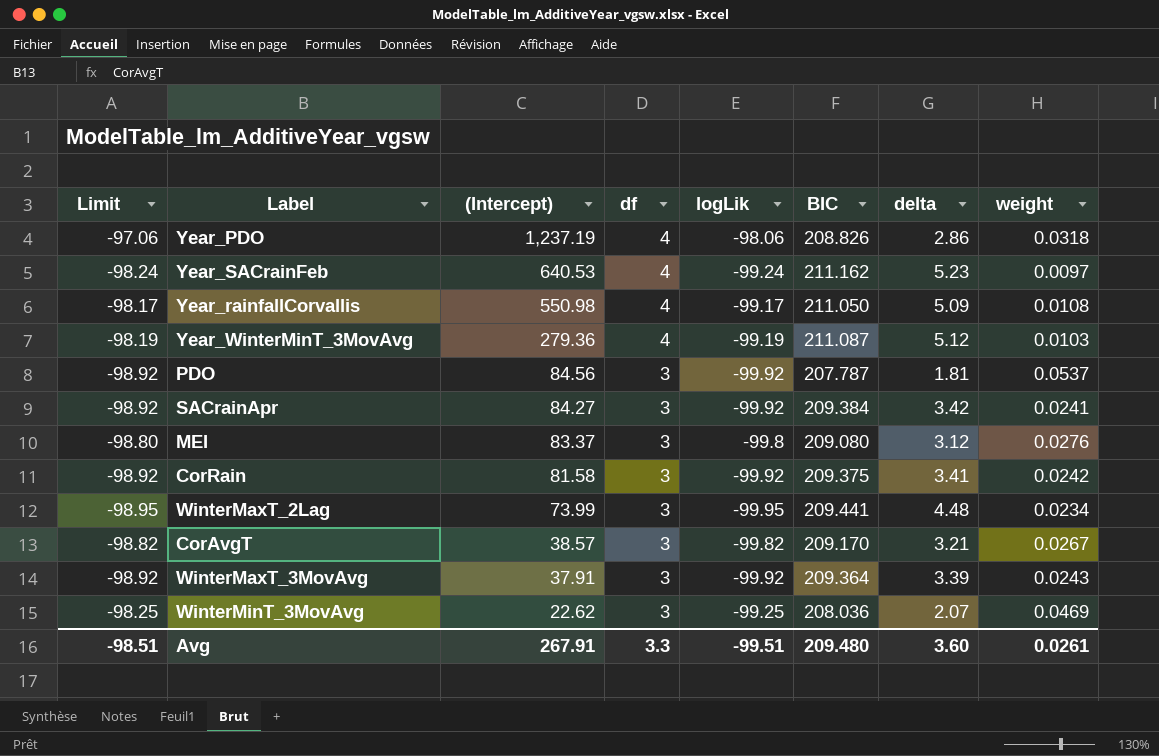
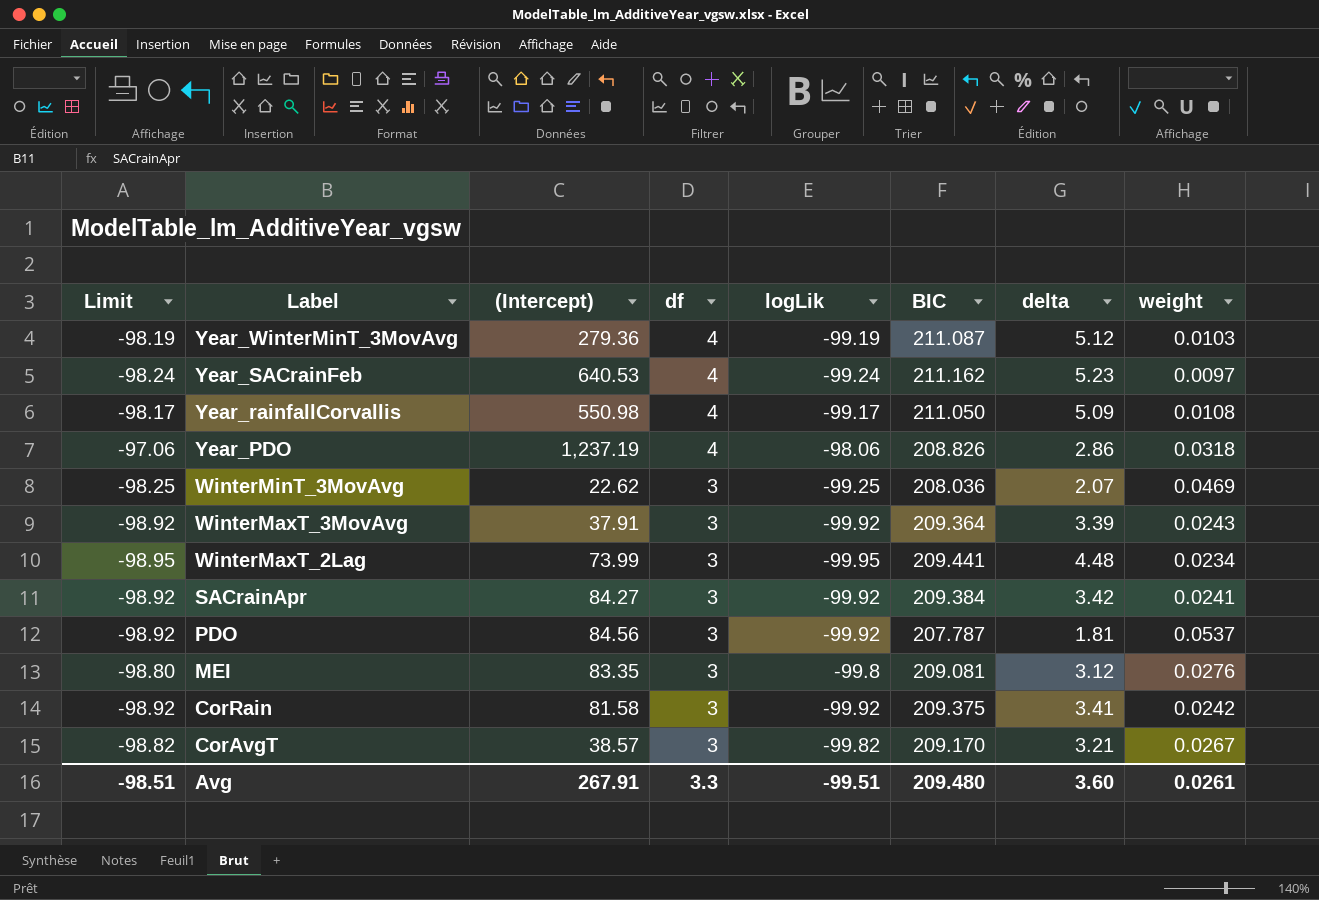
row order: (Intercept) descending -> Label descending
MEI | (Intercept): 83.37 -> 83.35
MEI | BIC: 209.080 -> 209.081

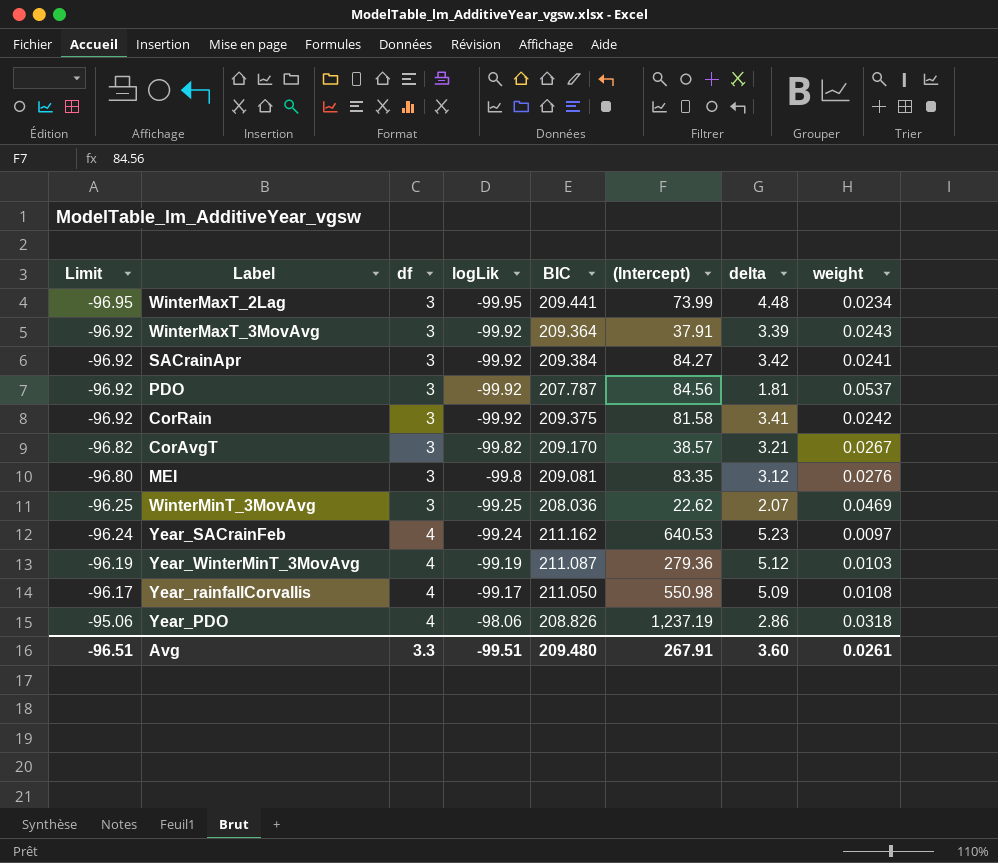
row order: Label descending -> Limit ascending
column Limit | formula: [logLik] + 1 -> [logLik] + 3
column (Intercept) | position: 3 -> 6
Avg | Limit: -98.51 -> -96.51

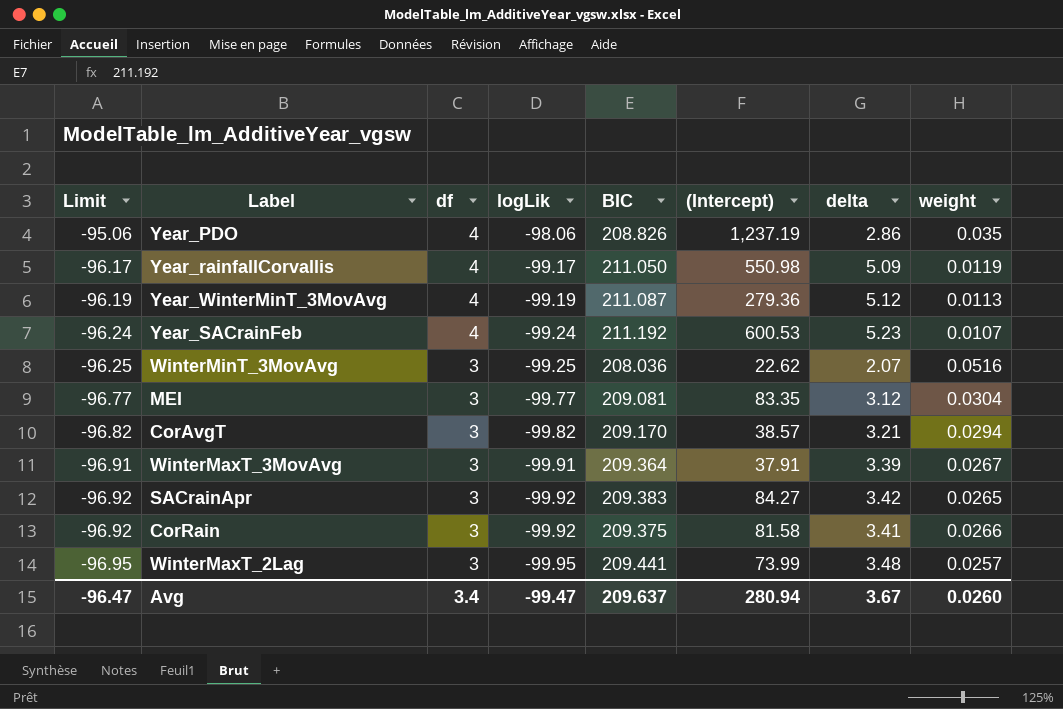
row order: Limit ascending -> Limit descending
row PDO: -96.92 | 3 | -99.92 | 207.787 | 84.56 | 1.81 | 0.0537 -> none
Year_PDO | weight: 0.0318 -> 0.035
Year_rainfallCorvallis | weight: 0.0108 -> 0.0119
Year_WinterMinT_3MovAvg | weight: 0.0103 -> 0.0113
Year_SACrainFeb | BIC: 211.162 -> 211.192
Year_SACrainFeb | (Intercept): 640.53 -> 600.53
Year_SACrainFeb | weight: 0.0097 -> 0.0107
WinterMinT_3MovAvg | weight: 0.0469 -> 0.0516
MEI | Limit: -96.80 -> -96.77
MEI | logLik: -99.8 -> -99.77
MEI | weight: 0.0276 -> 0.0304
CorAvgT | weight: 0.0267 -> 0.0294
WinterMaxT_3MovAvg | Limit: -96.92 -> -96.91
WinterMaxT_3MovAvg | logLik: -99.92 -> -99.91
WinterMaxT_3MovAvg | weight: 0.0243 -> 0.0267
SACrainApr | BIC: 209.384 -> 209.383
SACrainApr | weight: 0.0241 -> 0.0265
CorRain | weight: 0.0242 -> 0.0266
WinterMaxT_2Lag | delta: 4.48 -> 3.48
WinterMaxT_2Lag | weight: 0.0234 -> 0.0257
Avg | Limit: -96.51 -> -96.47
Avg | df: 3.3 -> 3.4
Avg | logLik: -99.51 -> -99.47
Avg | BIC: 209.480 -> 209.637
Avg | (Intercept): 267.91 -> 280.94
Avg | delta: 3.60 -> 3.67
Avg | weight: 0.0261 -> 0.0260

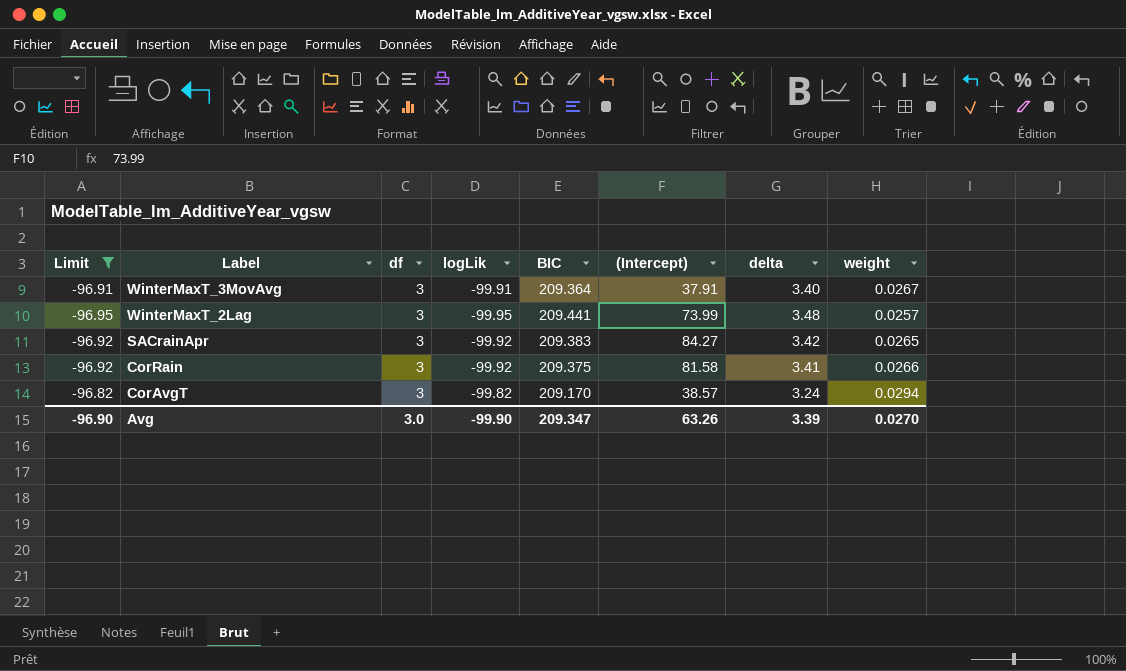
filter: none -> Limit <= -96.82
row order: Limit descending -> Label descending
WinterMaxT_3MovAvg | delta: 3.39 -> 3.40
CorAvgT | delta: 3.21 -> 3.24
Avg | Limit: -96.47 -> -96.90
Avg | df: 3.4 -> 3.0
Avg | logLik: -99.47 -> -99.90
Avg | BIC: 209.637 -> 209.347
Avg | (Intercept): 280.94 -> 63.26
Avg | delta: 3.67 -> 3.39
Avg | weight: 0.0260 -> 0.0270

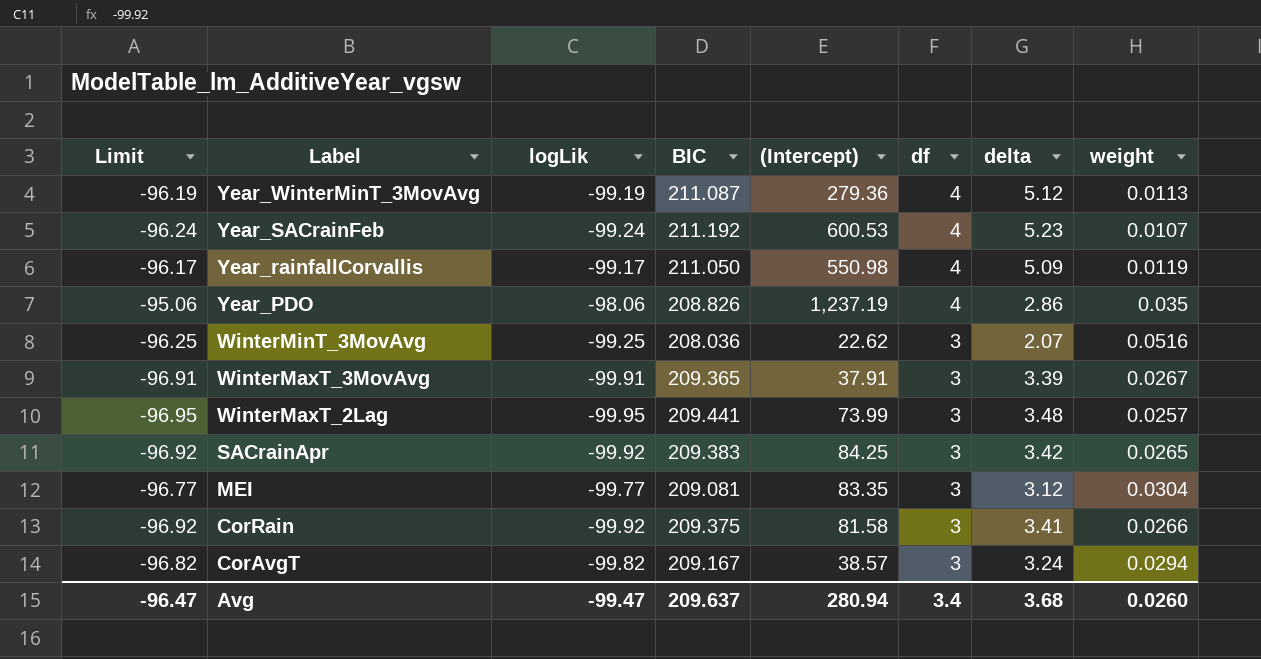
filter: Limit <= -96.82 -> none
column df | position: 3 -> 6
WinterMaxT_3MovAvg | BIC: 209.364 -> 209.365
WinterMaxT_3MovAvg | delta: 3.40 -> 3.39
SACrainApr | (Intercept): 84.27 -> 84.25
CorAvgT | BIC: 209.170 -> 209.167
Avg | Limit: -96.90 -> -96.47
Avg | logLik: -99.90 -> -99.47
Avg | BIC: 209.347 -> 209.637
Avg | (Intercept): 63.26 -> 280.94
Avg | df: 3.0 -> 3.4
Avg | delta: 3.39 -> 3.68
Avg | weight: 0.0270 -> 0.0260

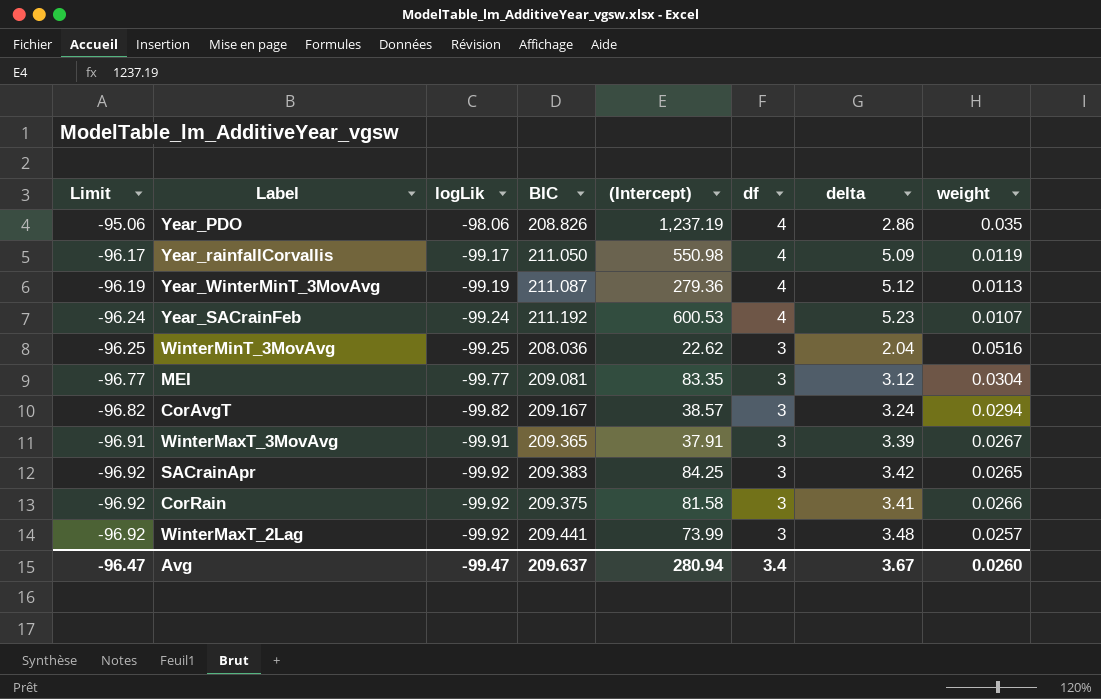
row order: Label descending -> Limit descending
WinterMinT_3MovAvg | delta: 2.07 -> 2.04
WinterMaxT_2Lag | Limit: -96.95 -> -96.92
WinterMaxT_2Lag | logLik: -99.95 -> -99.92
Avg | delta: 3.68 -> 3.67

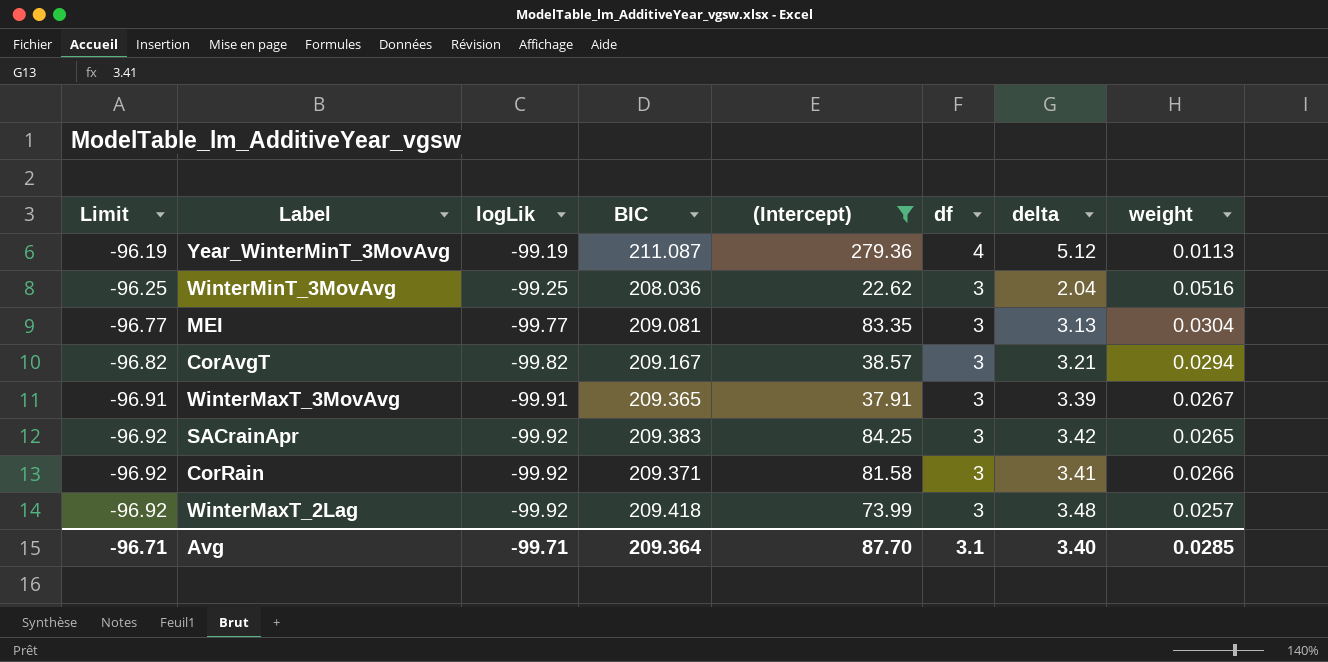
filter: none -> (Intercept) <= 279.36
MEI | delta: 3.12 -> 3.13
CorAvgT | delta: 3.24 -> 3.21
CorRain | BIC: 209.375 -> 209.371
WinterMaxT_2Lag | BIC: 209.441 -> 209.418
Avg | Limit: -96.47 -> -96.71
Avg | logLik: -99.47 -> -99.71
Avg | BIC: 209.637 -> 209.364
Avg | (Intercept): 280.94 -> 87.70
Avg | df: 3.4 -> 3.1
Avg | delta: 3.67 -> 3.40
Avg | weight: 0.0260 -> 0.0285

